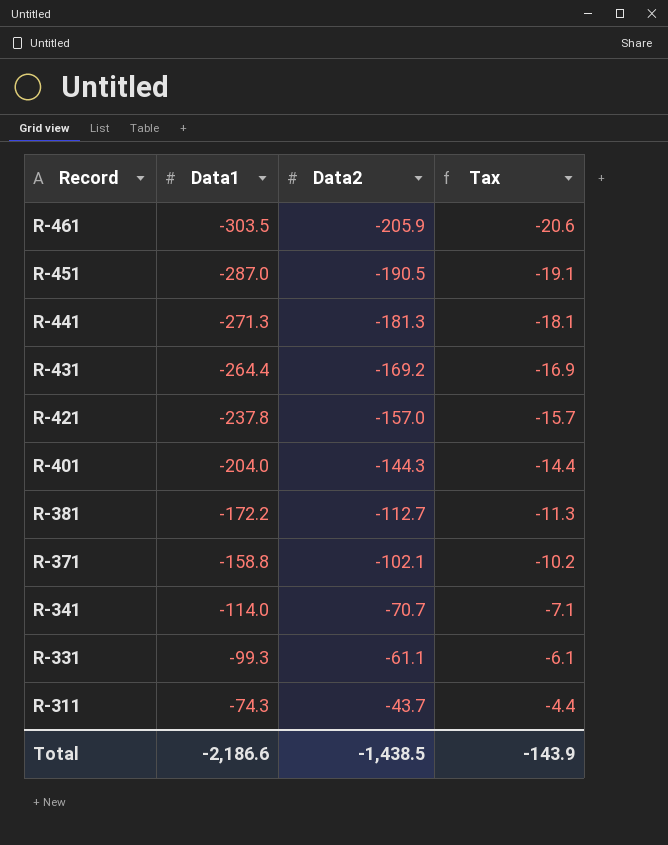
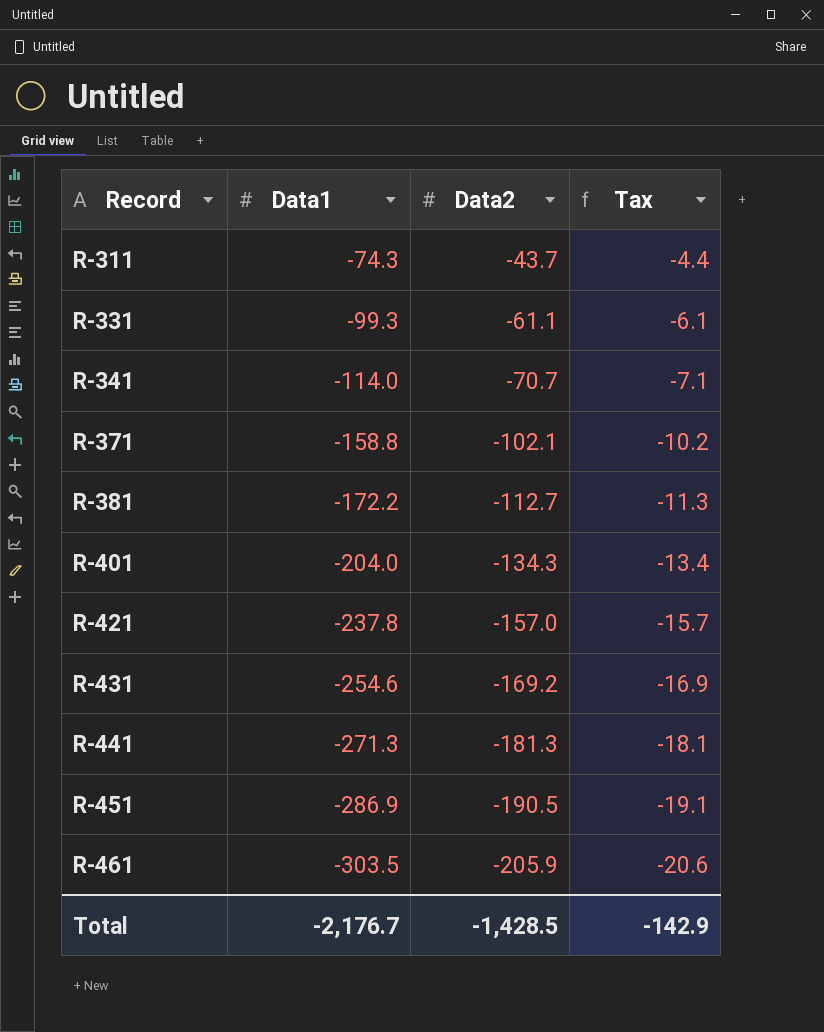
row order: Record descending -> Record ascending
R-401 | Data2: -144.3 -> -134.3
R-401 | Tax: -14.4 -> -13.4
R-431 | Data1: -264.4 -> -254.6
R-451 | Data1: -287.0 -> -286.9
Total | Data1: -2,186.6 -> -2,176.7
Total | Data2: -1,438.5 -> -1,428.5
Total | Tax: -143.9 -> -142.9

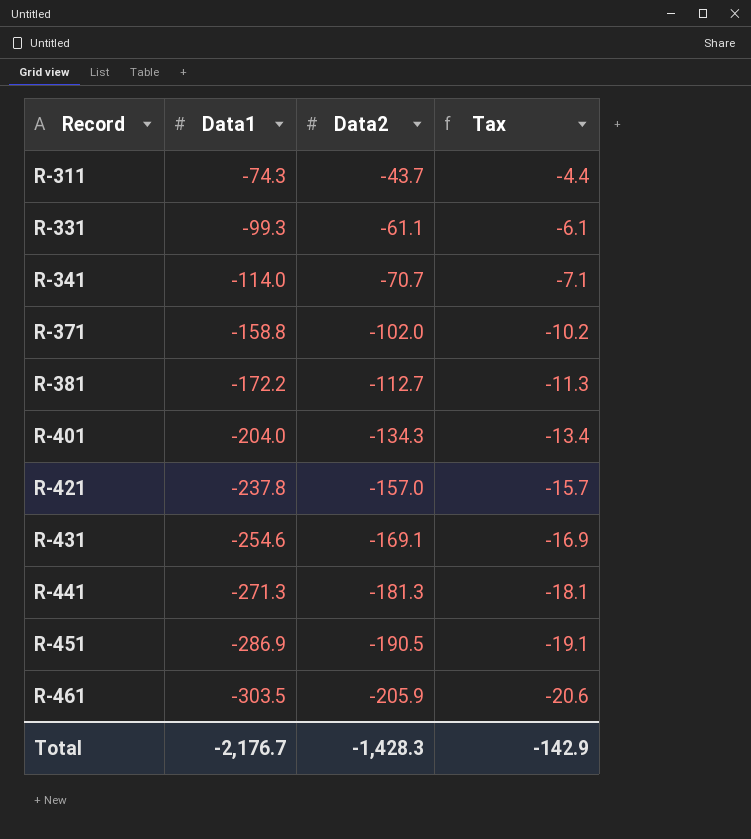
R-371 | Data2: -102.1 -> -102.0
R-431 | Data2: -169.2 -> -169.1
Total | Data2: -1,428.5 -> -1,428.3

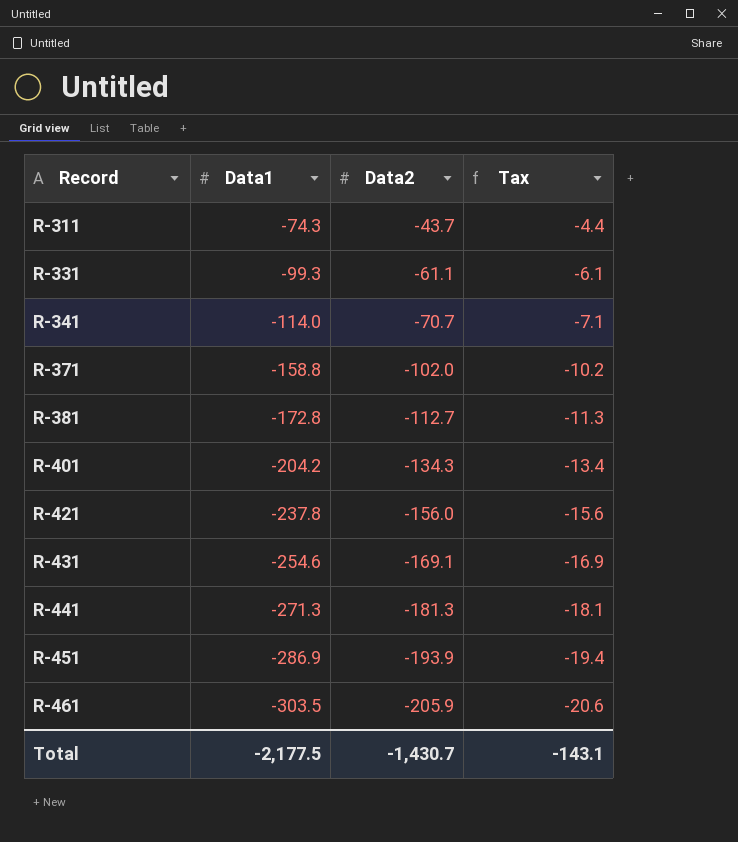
R-381 | Data1: -172.2 -> -172.8
R-401 | Data1: -204.0 -> -204.2
R-421 | Data2: -157.0 -> -156.0
R-421 | Tax: -15.7 -> -15.6
R-451 | Data2: -190.5 -> -193.9
R-451 | Tax: -19.1 -> -19.4
Total | Data1: -2,176.7 -> -2,177.5
Total | Data2: -1,428.3 -> -1,430.7
Total | Tax: -142.9 -> -143.1

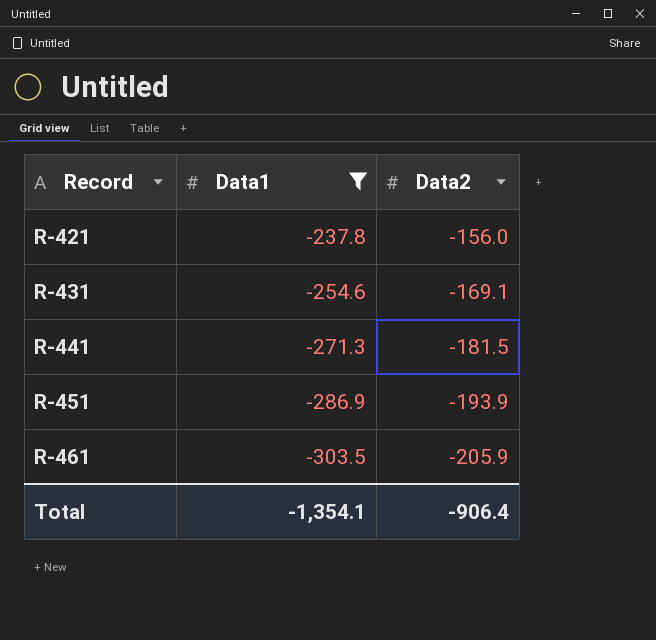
filter: none -> Data1 <= -237.8
column Tax | formula: [Data2] * 0.1 -> none
R-441 | Data2: -181.3 -> -181.5
Total | Data1: -2,177.5 -> -1,354.1
Total | Data2: -1,430.7 -> -906.4

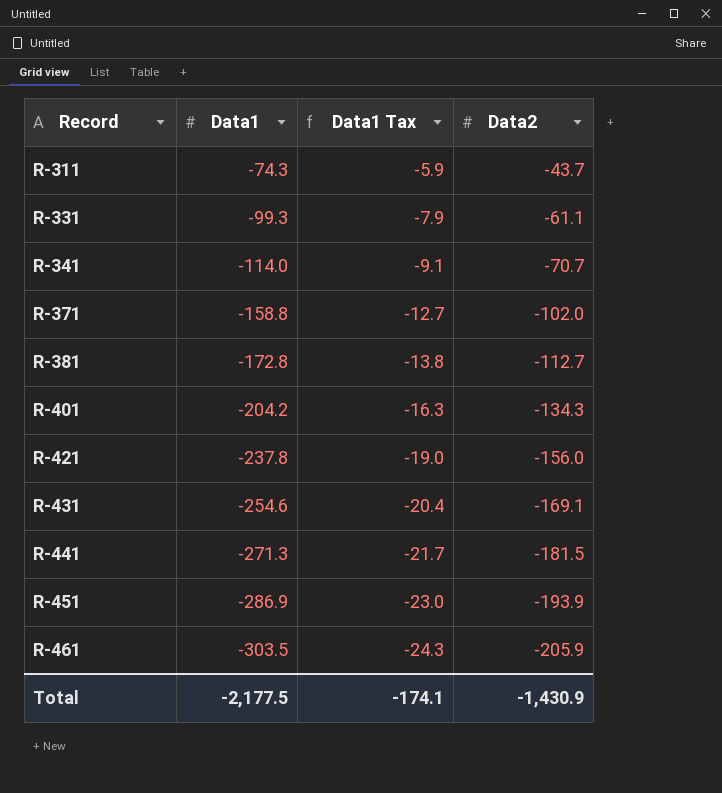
filter: Data1 <= -237.8 -> none
column Data1 Tax | formula: none -> [Data1] * 0.08
Total | Data1: -1,354.1 -> -2,177.5
Total | Data2: -906.4 -> -1,430.9

